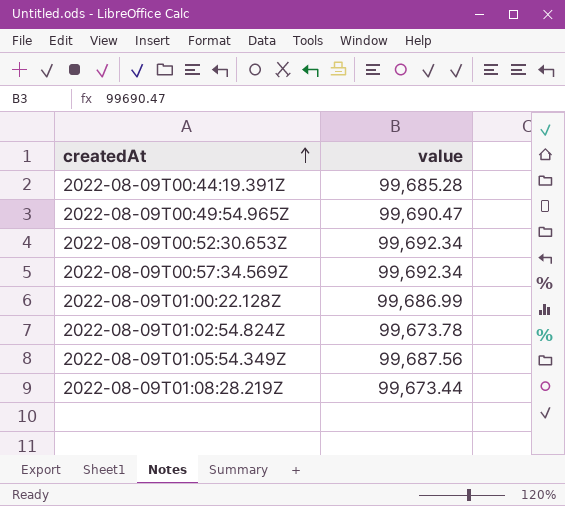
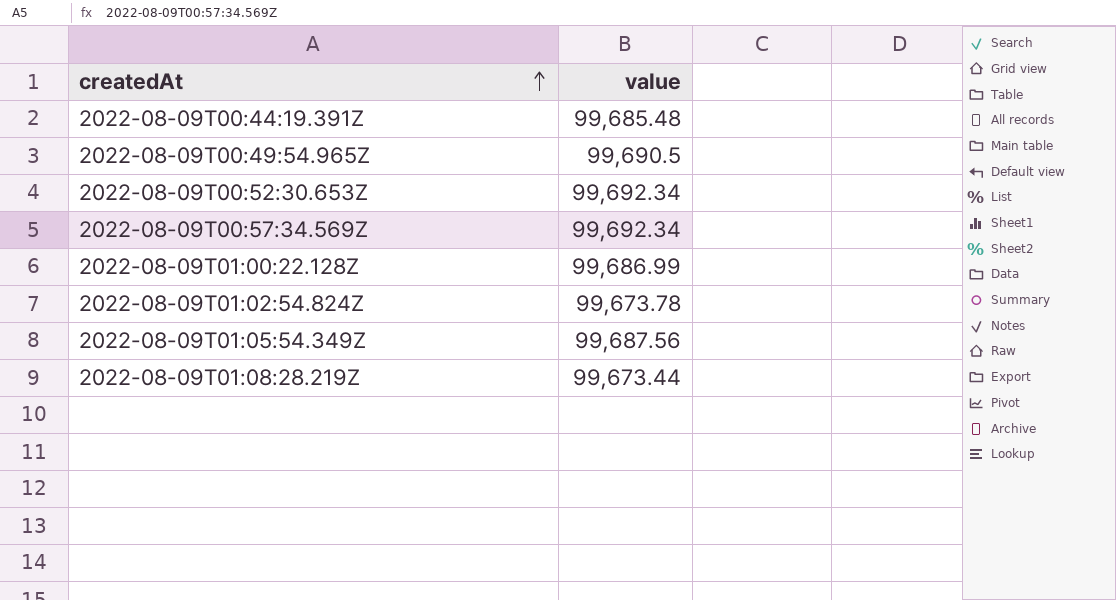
2022-08-09T00:44:19.391Z | value: 99,685.28 -> 99,685.48
2022-08-09T00:49:54.965Z | value: 99,690.47 -> 99,690.5

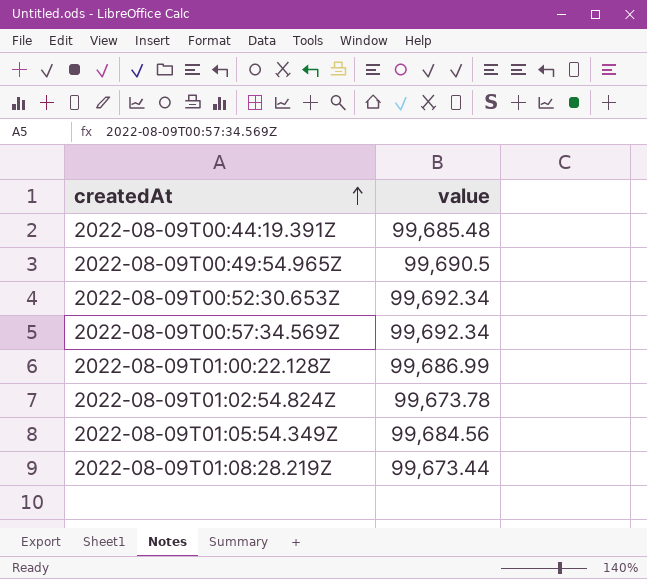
2022-08-09T01:05:54.349Z | value: 99,687.56 -> 99,684.56

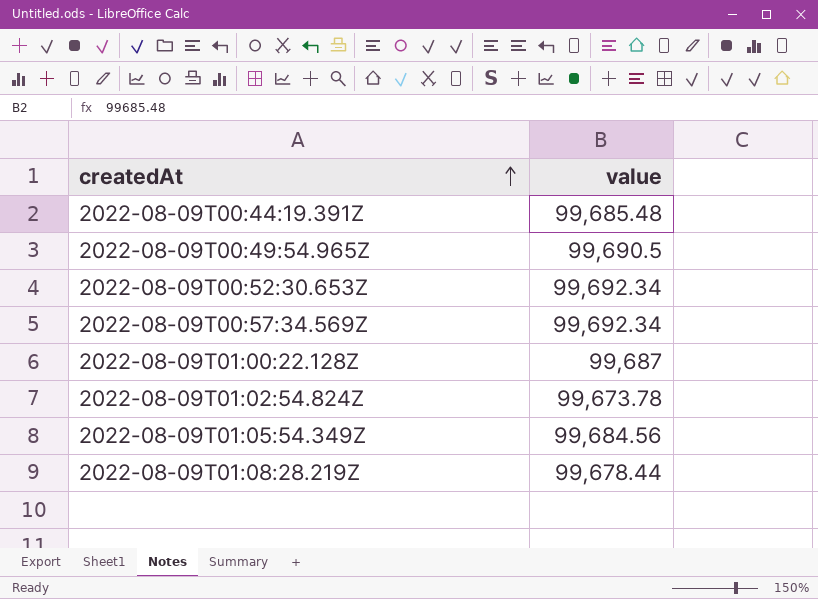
2022-08-09T01:00:22.128Z | value: 99,686.99 -> 99,687
2022-08-09T01:08:28.219Z | value: 99,673.44 -> 99,678.44

